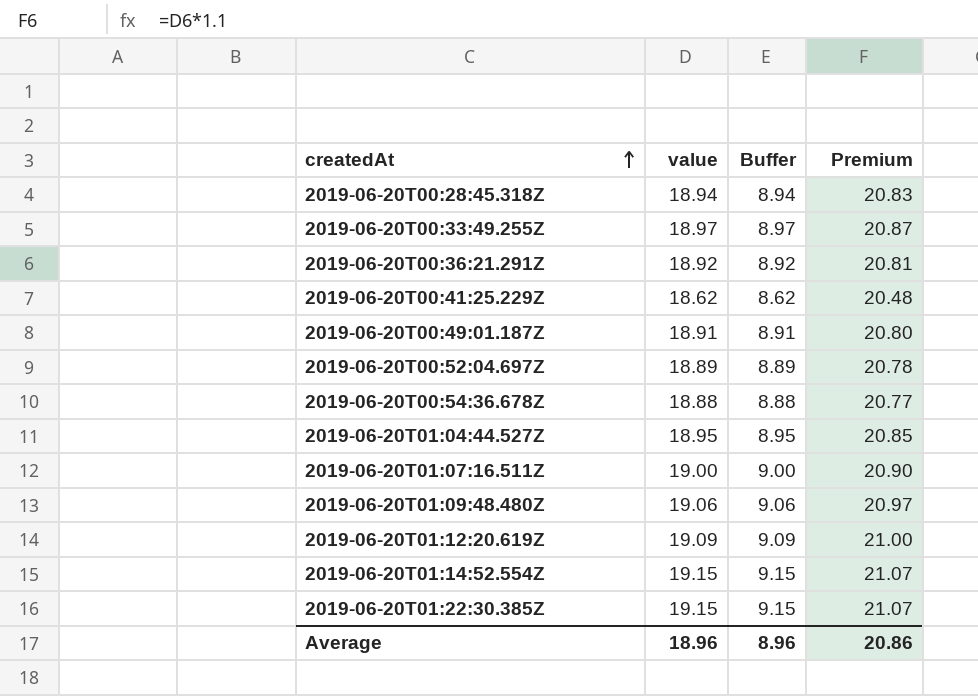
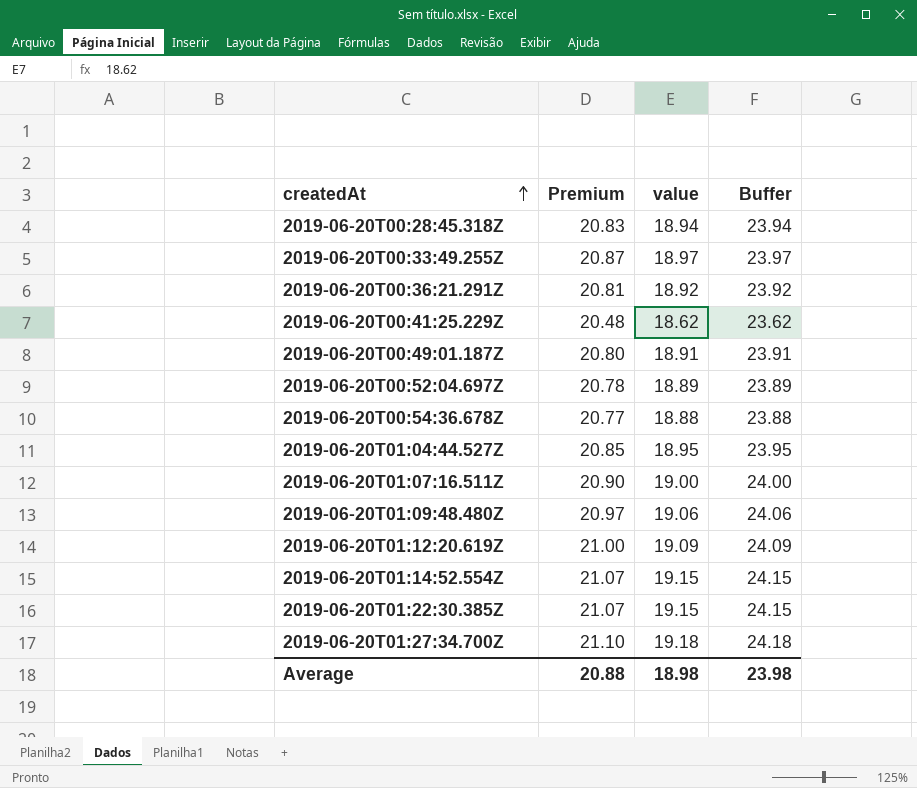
column Premium | position: 4 -> 2
column Buffer | formula: [value] - 10 -> [value] + 5
row 2019-06-20T01:27:34.700Z: none -> 21.10 | 19.18 | 24.18
Average | Premium: 20.86 -> 20.88
Average | value: 18.96 -> 18.98
Average | Buffer: 8.96 -> 23.98

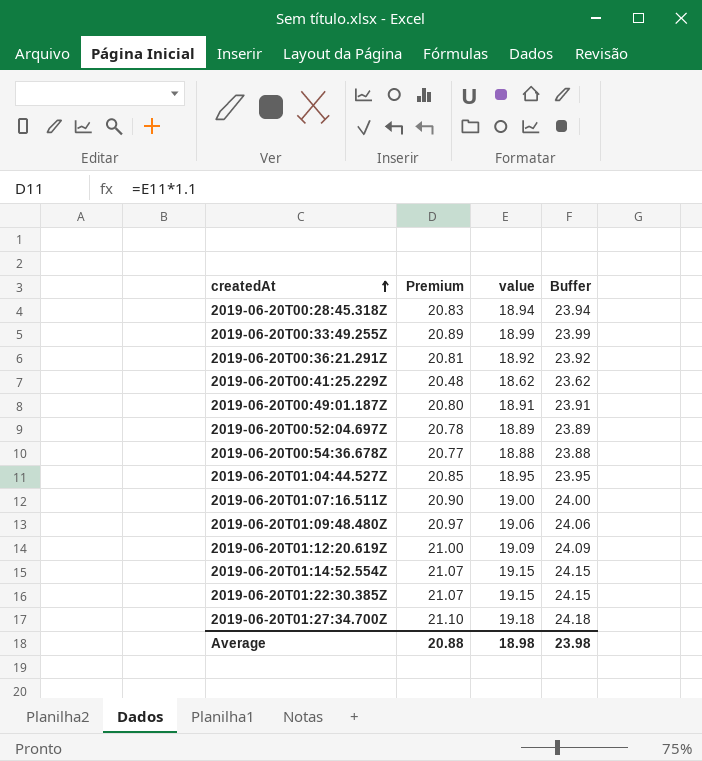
2019-06-20T00:33:49.255Z | Premium: 20.87 -> 20.89
2019-06-20T00:33:49.255Z | value: 18.97 -> 18.99
2019-06-20T00:33:49.255Z | Buffer: 23.97 -> 23.99

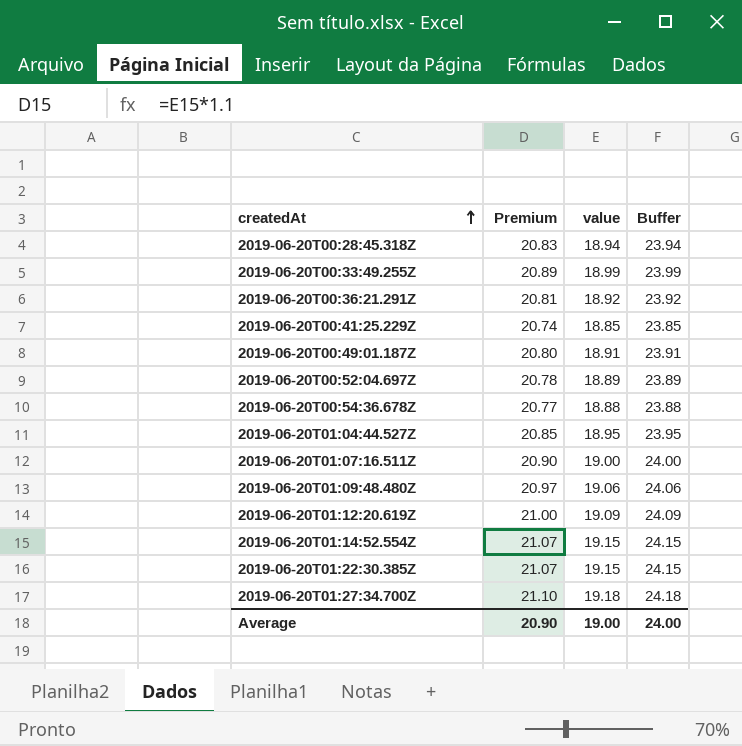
2019-06-20T00:41:25.229Z | Premium: 20.48 -> 20.74
2019-06-20T00:41:25.229Z | value: 18.62 -> 18.85
2019-06-20T00:41:25.229Z | Buffer: 23.62 -> 23.85
Average | Premium: 20.88 -> 20.90
Average | value: 18.98 -> 19.00
Average | Buffer: 23.98 -> 24.00

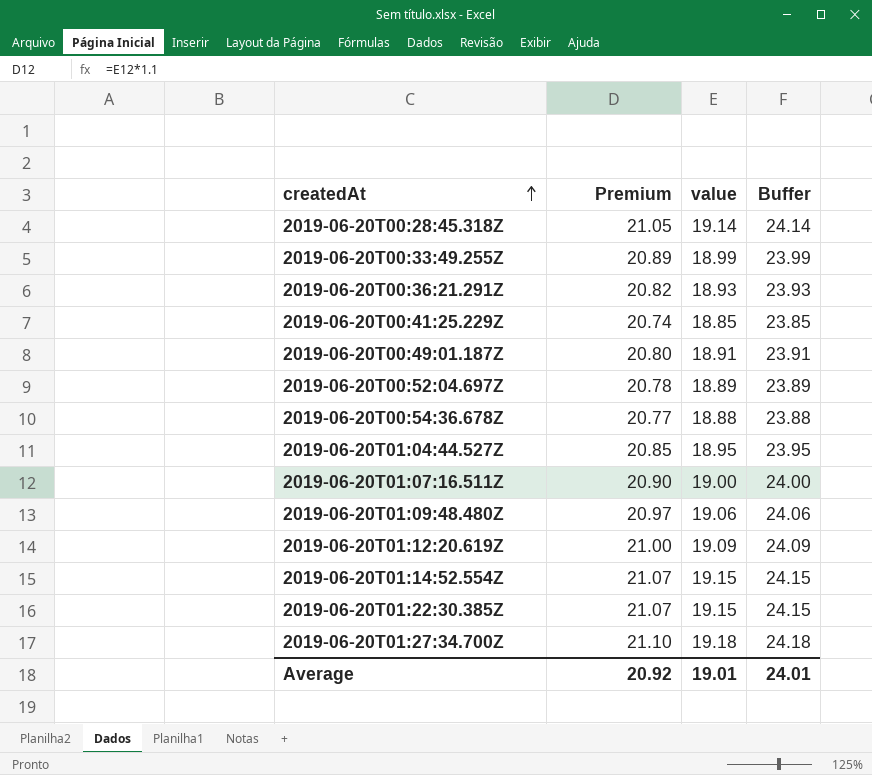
2019-06-20T00:28:45.318Z | Premium: 20.83 -> 21.05
2019-06-20T00:28:45.318Z | value: 18.94 -> 19.14
2019-06-20T00:28:45.318Z | Buffer: 23.94 -> 24.14
2019-06-20T00:36:21.291Z | Premium: 20.81 -> 20.82
2019-06-20T00:36:21.291Z | value: 18.92 -> 18.93
2019-06-20T00:36:21.291Z | Buffer: 23.92 -> 23.93
Average | Premium: 20.90 -> 20.92
Average | value: 19.00 -> 19.01
Average | Buffer: 24.00 -> 24.01

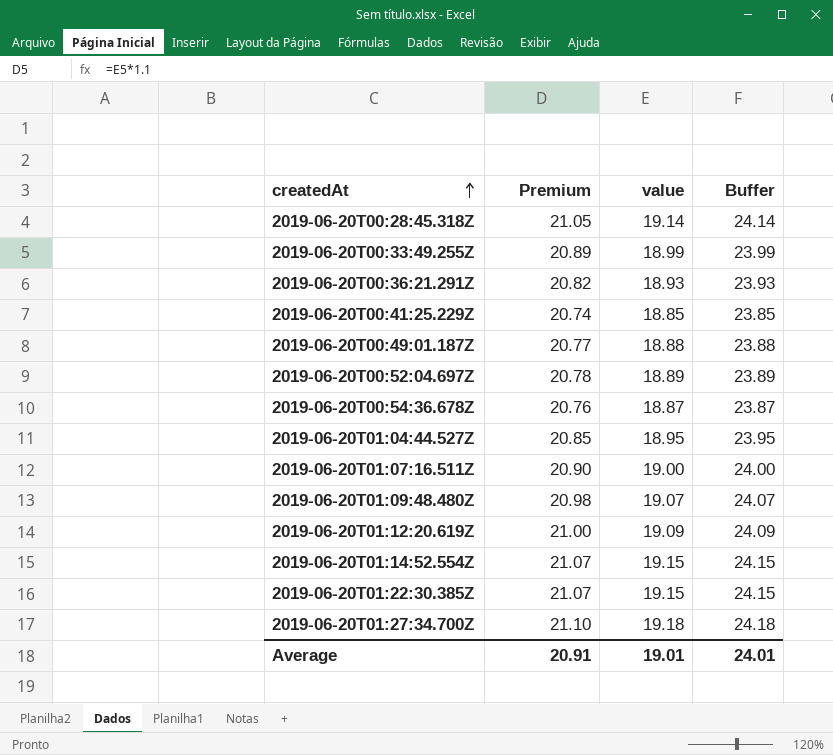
2019-06-20T00:49:01.187Z | Premium: 20.80 -> 20.77
2019-06-20T00:49:01.187Z | value: 18.91 -> 18.88
2019-06-20T00:49:01.187Z | Buffer: 23.91 -> 23.88
2019-06-20T00:54:36.678Z | Premium: 20.77 -> 20.76
2019-06-20T00:54:36.678Z | value: 18.88 -> 18.87
2019-06-20T00:54:36.678Z | Buffer: 23.88 -> 23.87
2019-06-20T01:09:48.480Z | Premium: 20.97 -> 20.98
2019-06-20T01:09:48.480Z | value: 19.06 -> 19.07
2019-06-20T01:09:48.480Z | Buffer: 24.06 -> 24.07
Average | Premium: 20.92 -> 20.91

